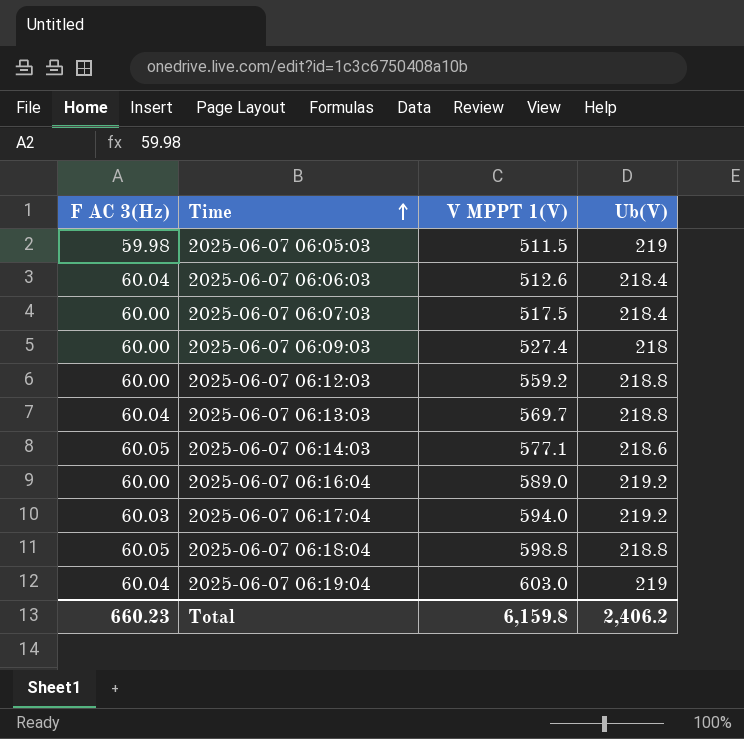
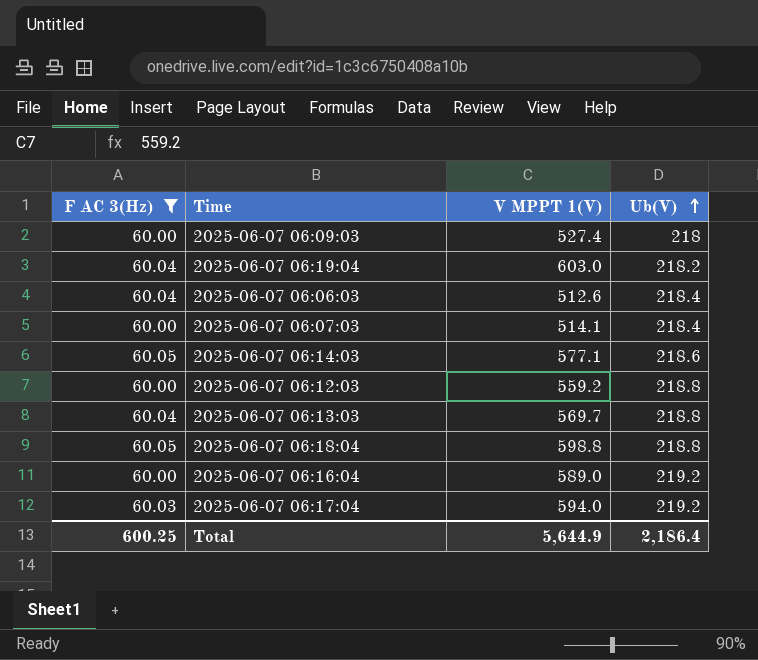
filter: none -> F AC 3(Hz) != 59.98
row order: Time ascending -> Ub(V) ascending
2025-06-07 06:19:04 | Ub(V): 219 -> 218.2
2025-06-07 06:07:03 | V MPPT 1(V): 517.5 -> 514.1
Total | F AC 3(Hz): 660.23 -> 600.25
Total | V MPPT 1(V): 6,159.8 -> 5,644.9
Total | Ub(V): 2,406.2 -> 2,186.4

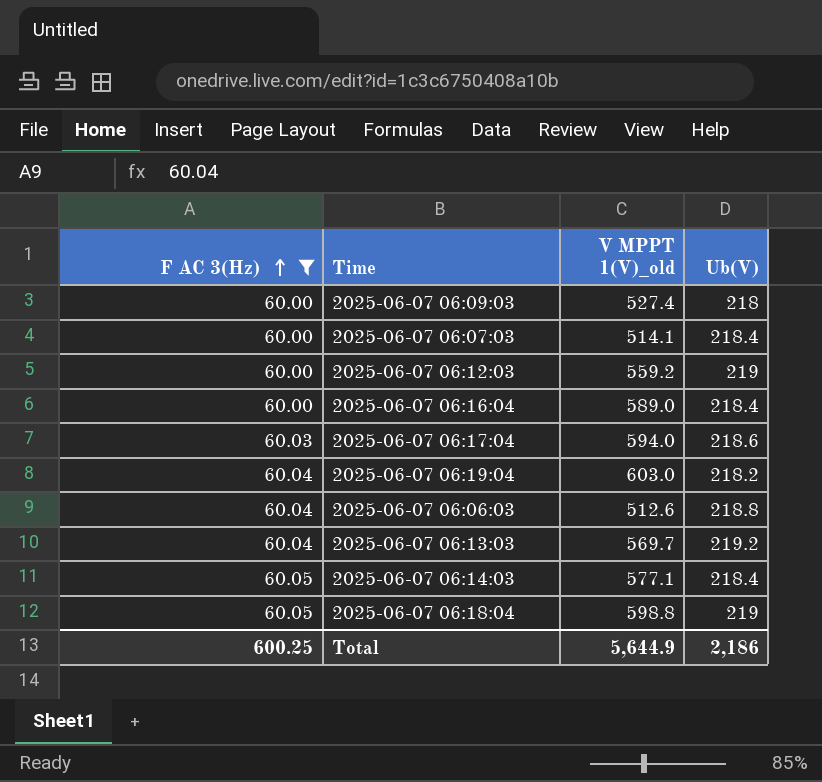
row order: Ub(V) ascending -> F AC 3(Hz) ascending
column name: V MPPT 1(V) -> V MPPT 1(V)_old
2025-06-07 06:12:03 | Ub(V): 218.8 -> 219
2025-06-07 06:16:04 | Ub(V): 219.2 -> 218.4
2025-06-07 06:17:04 | Ub(V): 219.2 -> 218.6
2025-06-07 06:06:03 | Ub(V): 218.4 -> 218.8
2025-06-07 06:13:03 | Ub(V): 218.8 -> 219.2
2025-06-07 06:14:03 | Ub(V): 218.6 -> 218.4
2025-06-07 06:18:04 | Ub(V): 218.8 -> 219
Total | Ub(V): 2,186.4 -> 2,186

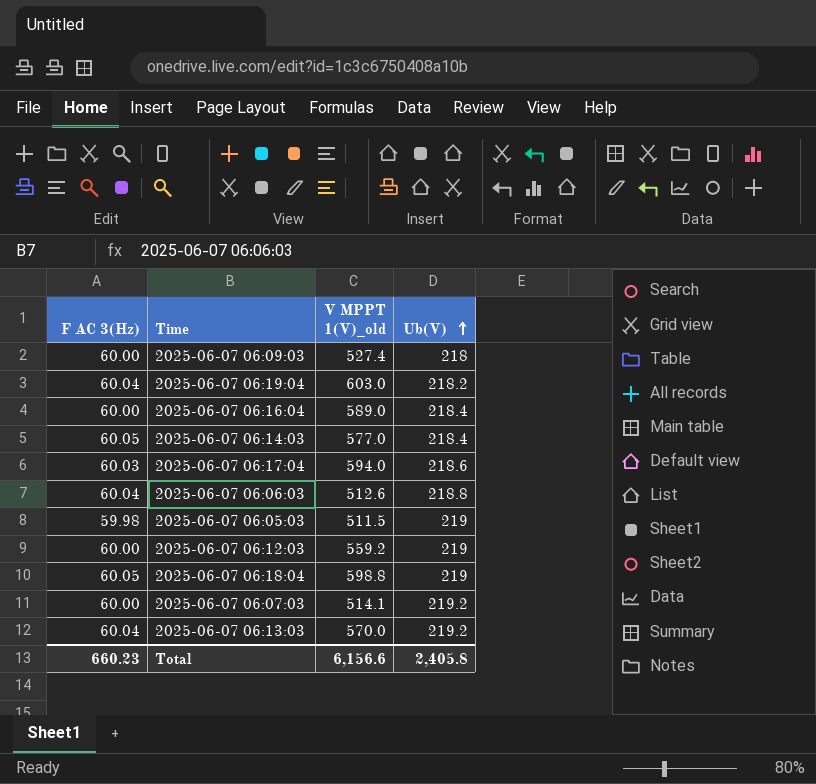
filter: F AC 3(Hz) != 59.98 -> none
row order: F AC 3(Hz) ascending -> Ub(V) ascending
2025-06-07 06:14:03 | V MPPT 1(V)_old: 577.1 -> 577.0
2025-06-07 06:07:03 | Ub(V): 218.4 -> 219.2
2025-06-07 06:13:03 | V MPPT 1(V)_old: 569.7 -> 570.0
Total | F AC 3(Hz): 600.25 -> 660.23
Total | V MPPT 1(V)_old: 5,644.9 -> 6,156.6
Total | Ub(V): 2,186 -> 2,405.8

